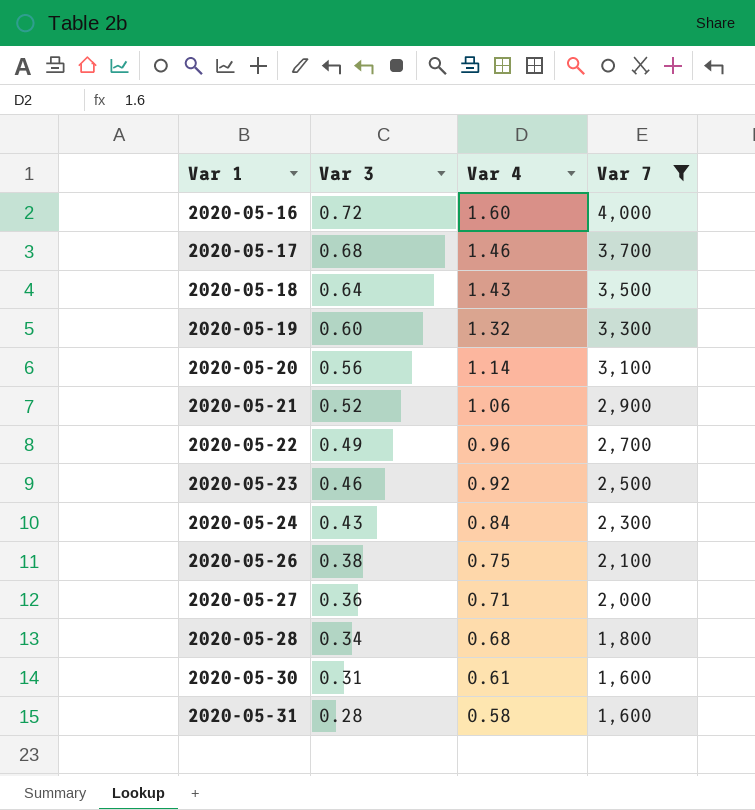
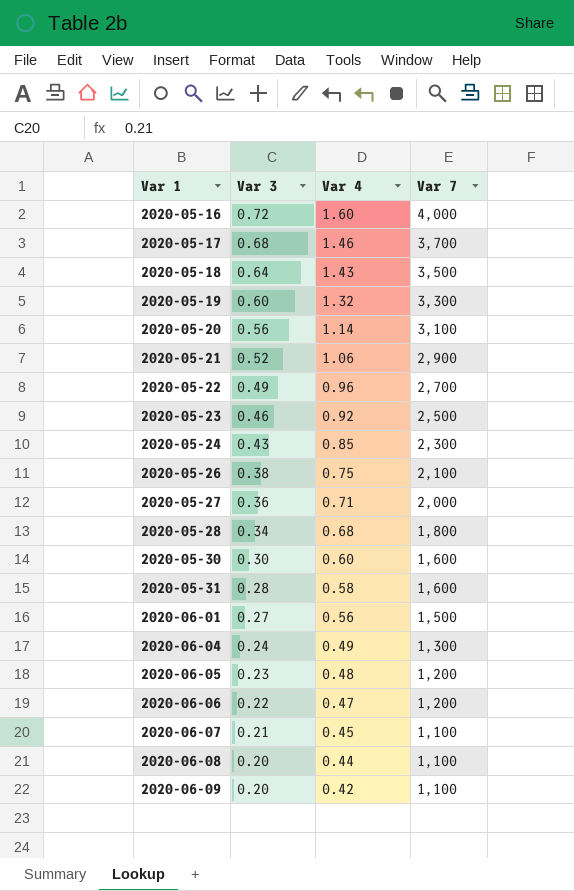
filter: Var 7 >= 1,600 -> none
2020-05-24 | Var 4: 0.84 -> 0.85
2020-05-30 | Var 3: 0.31 -> 0.30
2020-05-30 | Var 4: 0.61 -> 0.60

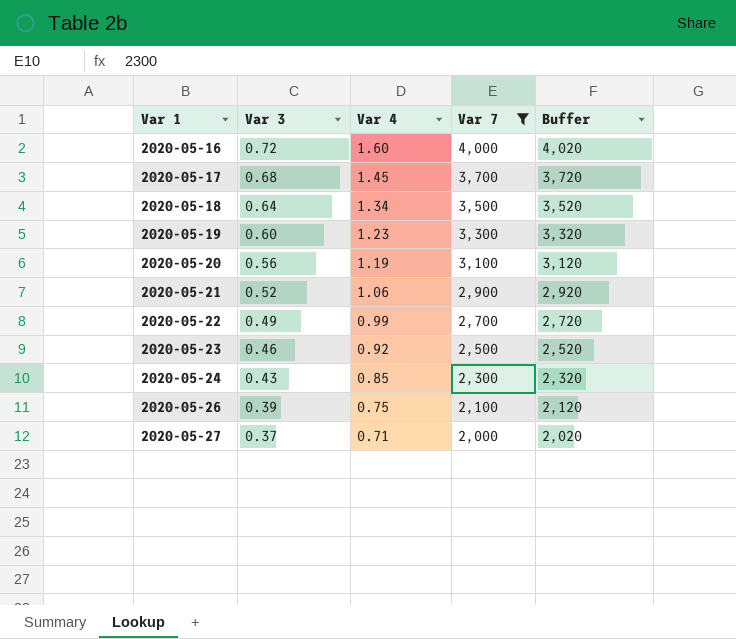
filter: none -> Var 7 >= 2,000
column Buffer | formula: none -> [Var 7] + 20
2020-05-17 | Var 4: 1.46 -> 1.45
2020-05-18 | Var 4: 1.43 -> 1.34
2020-05-19 | Var 4: 1.32 -> 1.23
2020-05-20 | Var 4: 1.14 -> 1.19
2020-05-22 | Var 4: 0.96 -> 0.99
2020-05-26 | Var 3: 0.38 -> 0.39
2020-05-27 | Var 3: 0.36 -> 0.37

